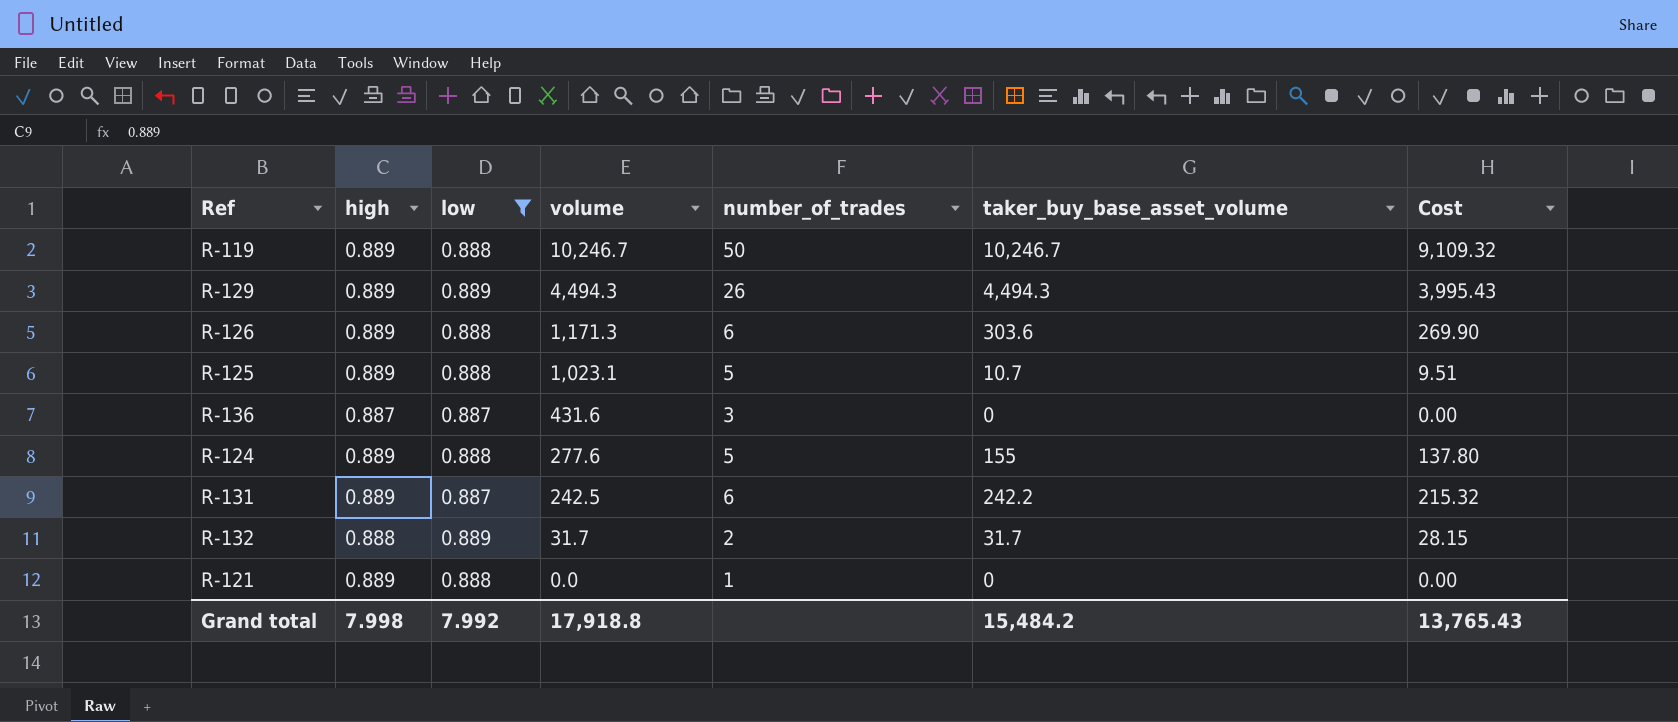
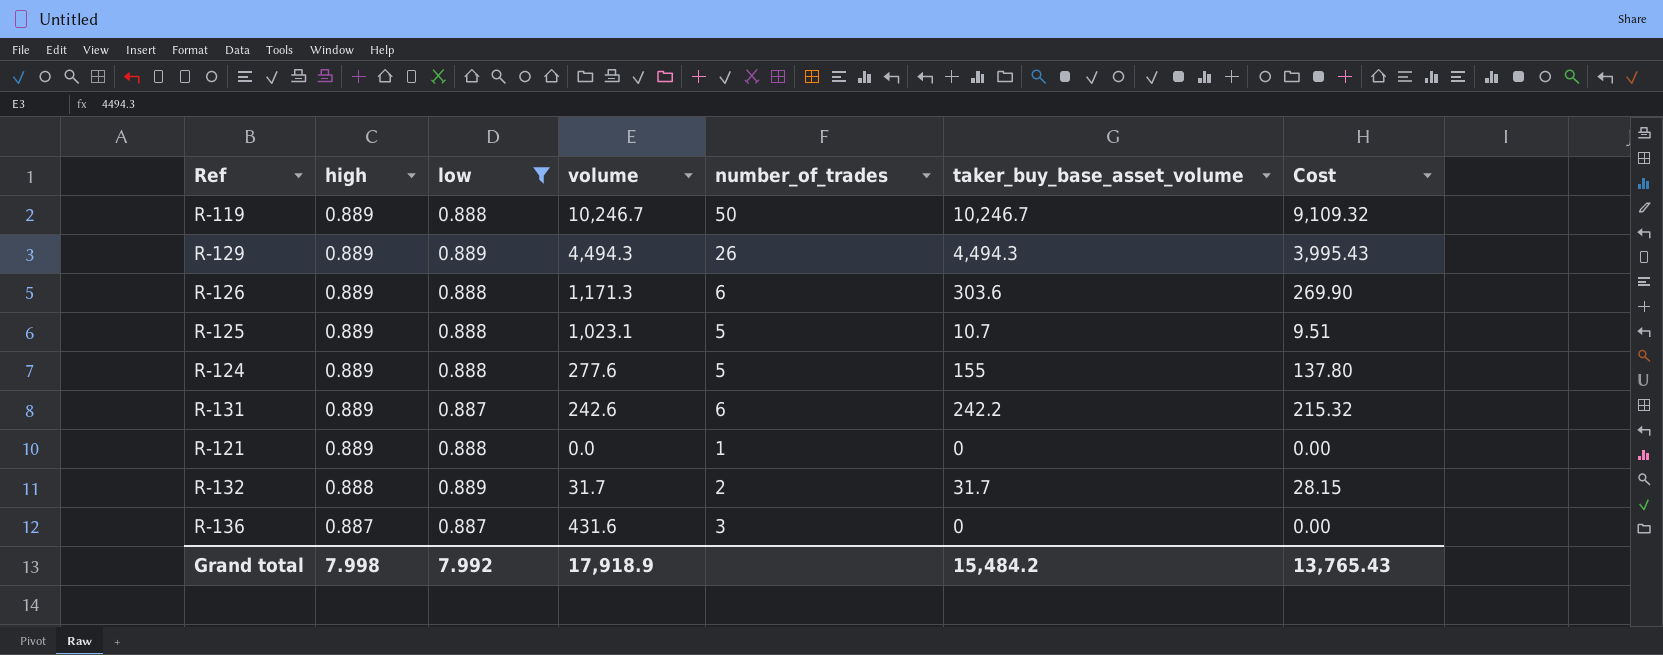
row order: volume descending -> high descending
R-131 | volume: 242.5 -> 242.6
Grand total | volume: 17,918.8 -> 17,918.9

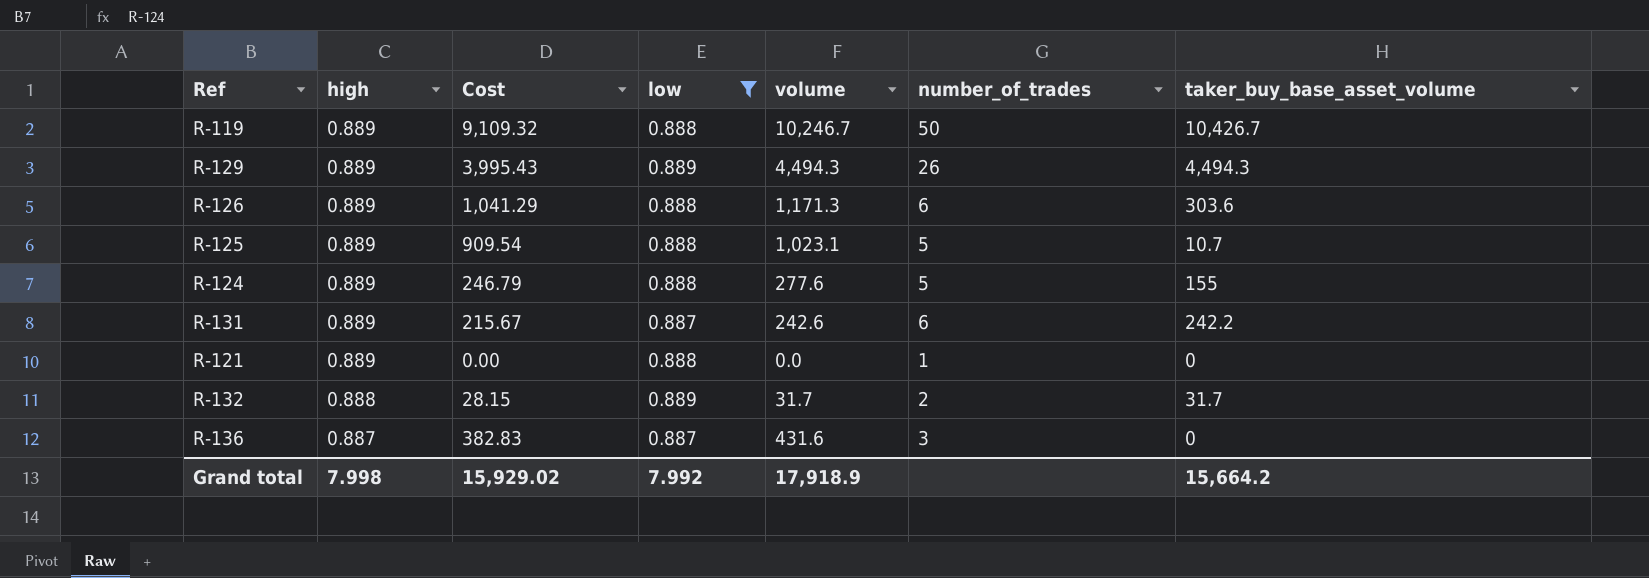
column Cost | formula: [high] * [taker_buy_base_asset_volume] -> [high] * [volume]
column Cost | position: 7 -> 3
R-119 | taker_buy_base_asset_volume: 10,246.7 -> 10,426.7
Grand total | Cost: 13,765.43 -> 15,929.02
Grand total | taker_buy_base_asset_volume: 15,484.2 -> 15,664.2

